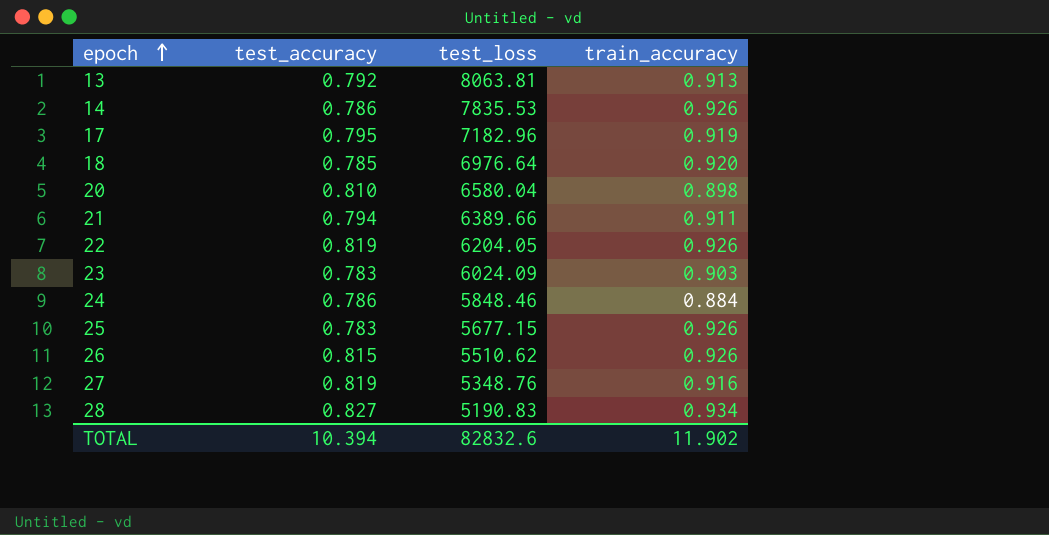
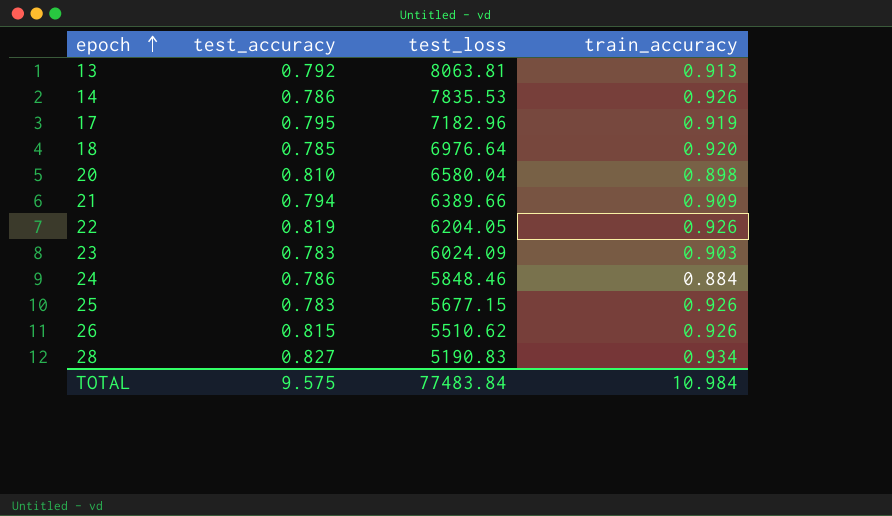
row 27: 0.819 | 5348.76 | 0.916 -> none
21 | train_accuracy: 0.911 -> 0.909
TOTAL | test_accuracy: 10.394 -> 9.575
TOTAL | test_loss: 82832.6 -> 77483.84
TOTAL | train_accuracy: 11.902 -> 10.984

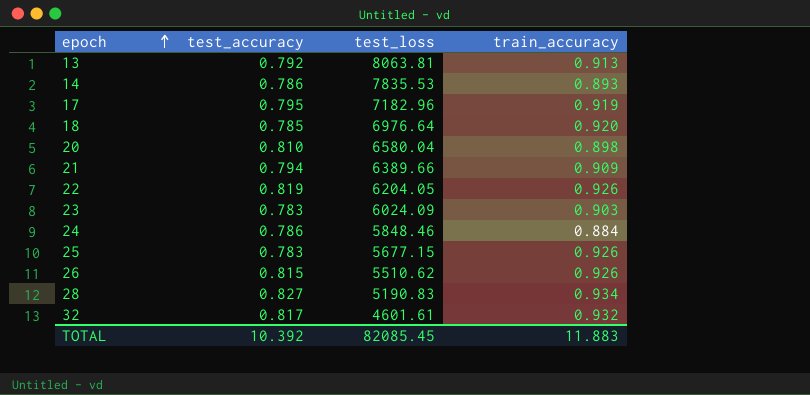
14 | train_accuracy: 0.926 -> 0.893
row 32: none -> 0.817 | 4601.61 | 0.932
TOTAL | test_accuracy: 9.575 -> 10.392
TOTAL | test_loss: 77483.84 -> 82085.45
TOTAL | train_accuracy: 10.984 -> 11.883

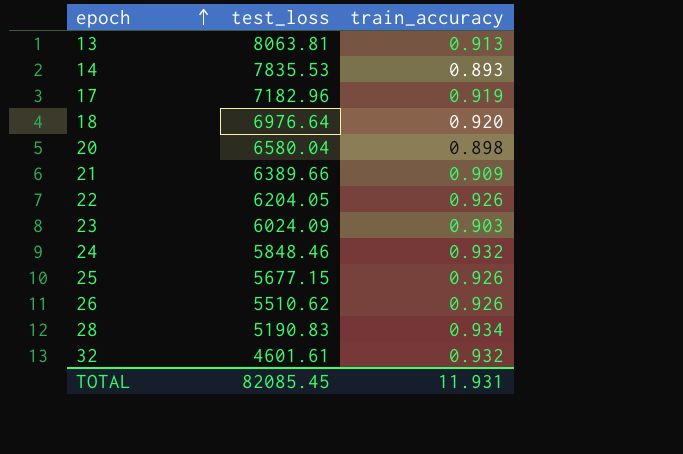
column test_accuracy | position: 2 -> none
24 | train_accuracy: 0.884 -> 0.932
TOTAL | train_accuracy: 11.883 -> 11.931

